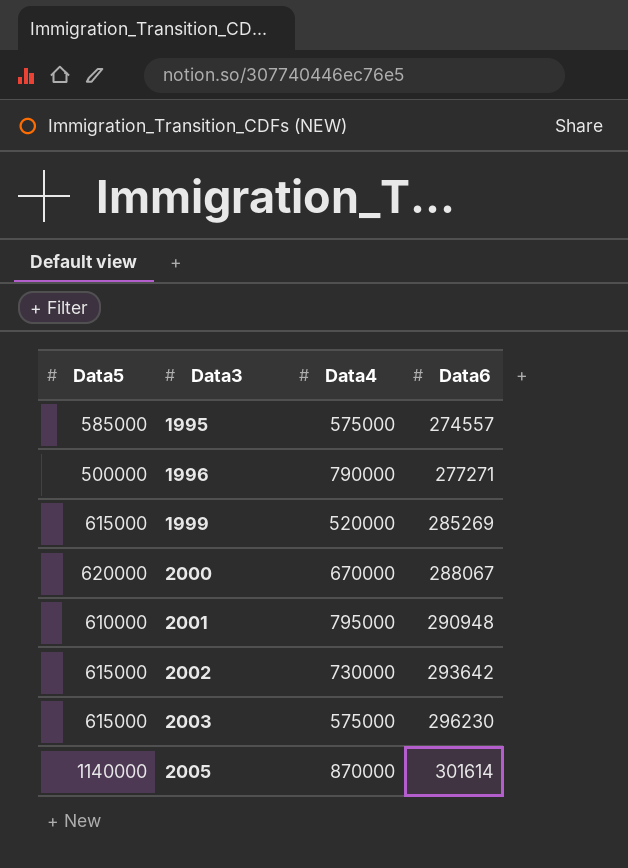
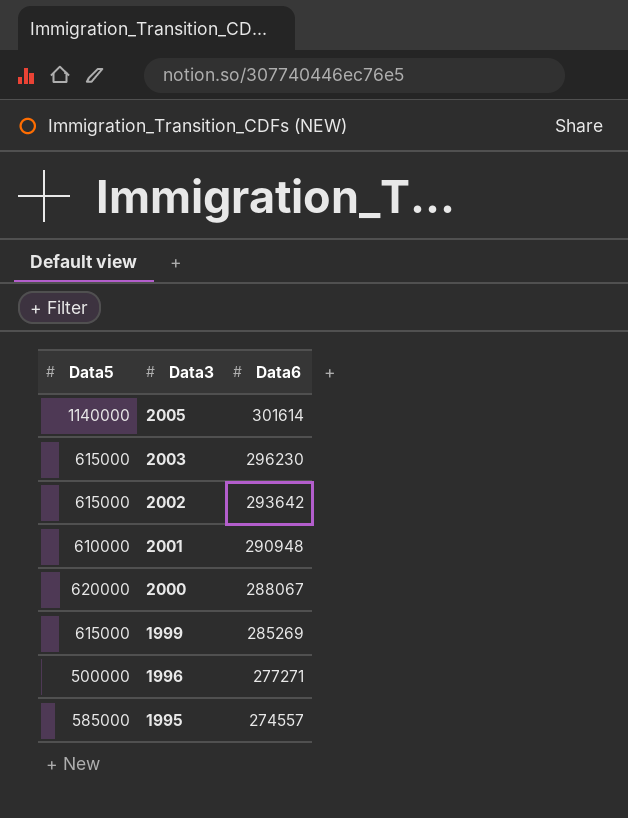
row order: Data3 ascending -> Data3 descending
column Data4 | position: 3 -> none

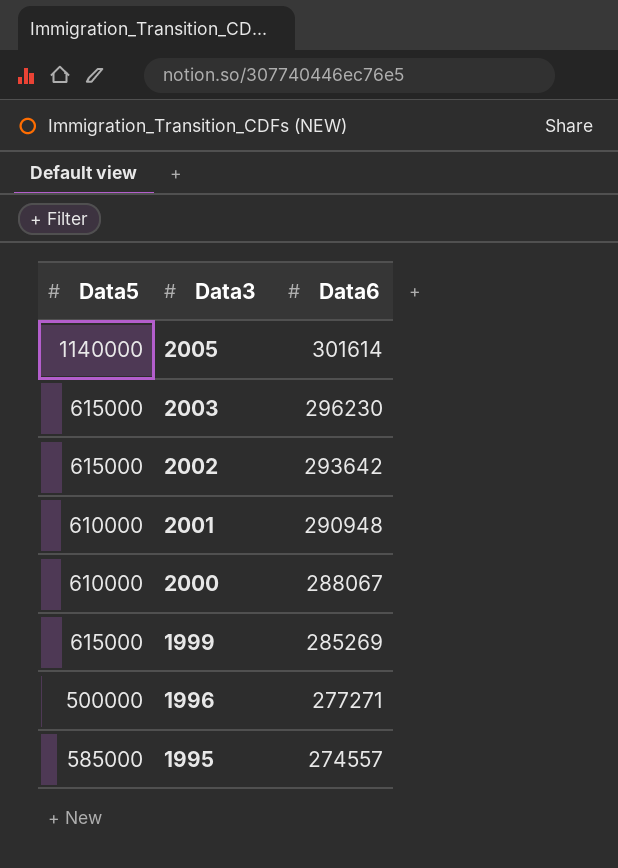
2000 | Data5: 620000 -> 610000

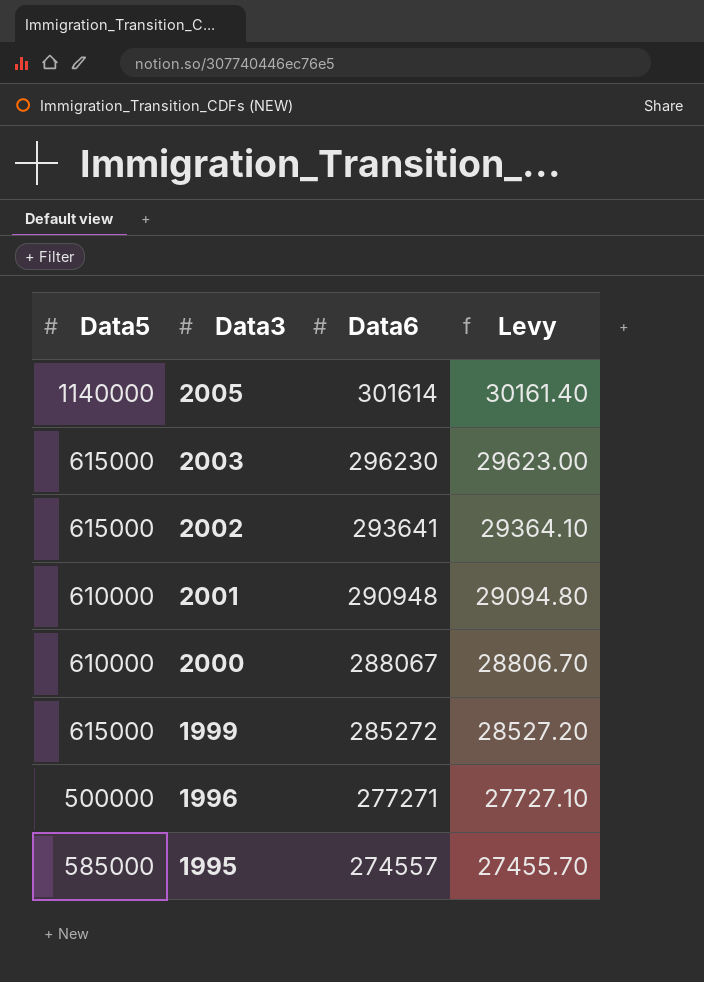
column Levy | formula: none -> [Data6] * 0.1
2002 | Data6: 293642 -> 293641
1999 | Data6: 285269 -> 285272

